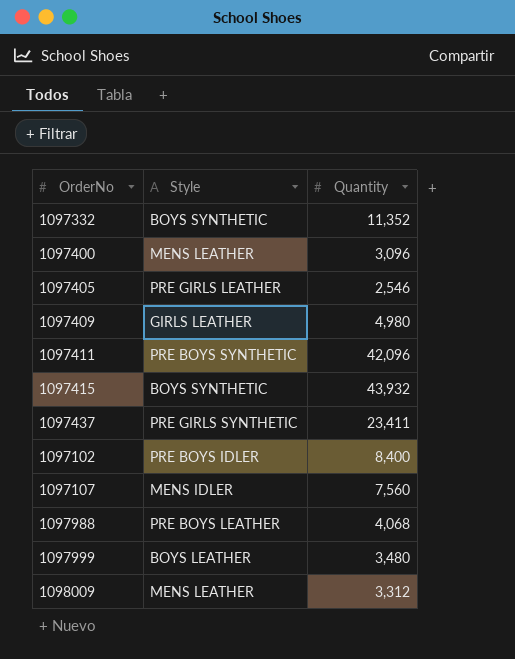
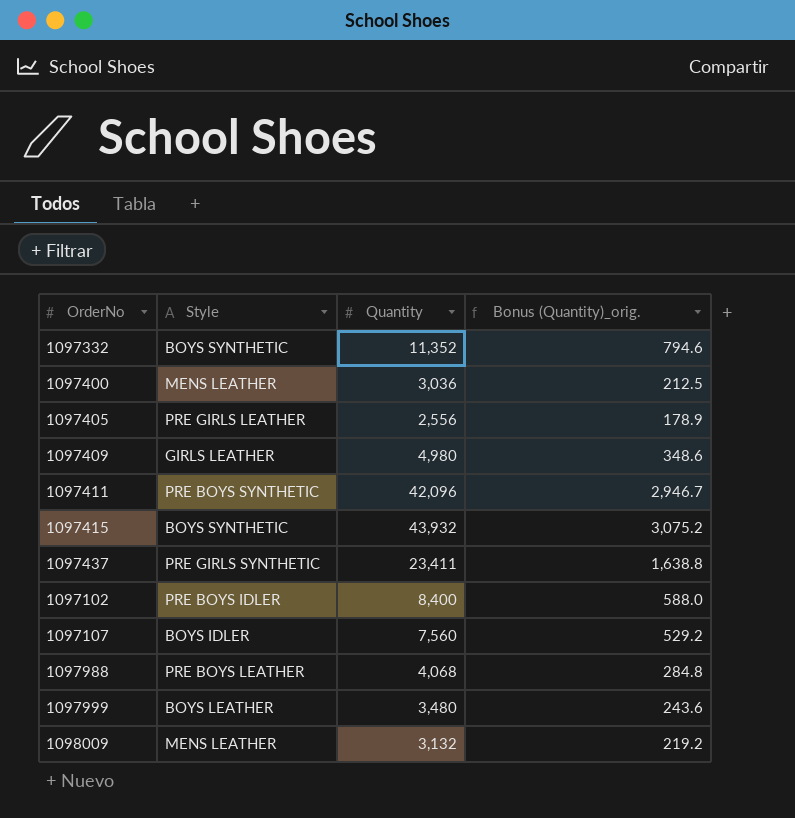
column Bonus (Quantity)_orig. | formula: none -> [Quantity] * 0.07
1097400 | Quantity: 3,096 -> 3,036
1097405 | Quantity: 2,546 -> 2,556
1097107 | Style: MENS IDLER -> BOYS IDLER
1098009 | Quantity: 3,312 -> 3,132

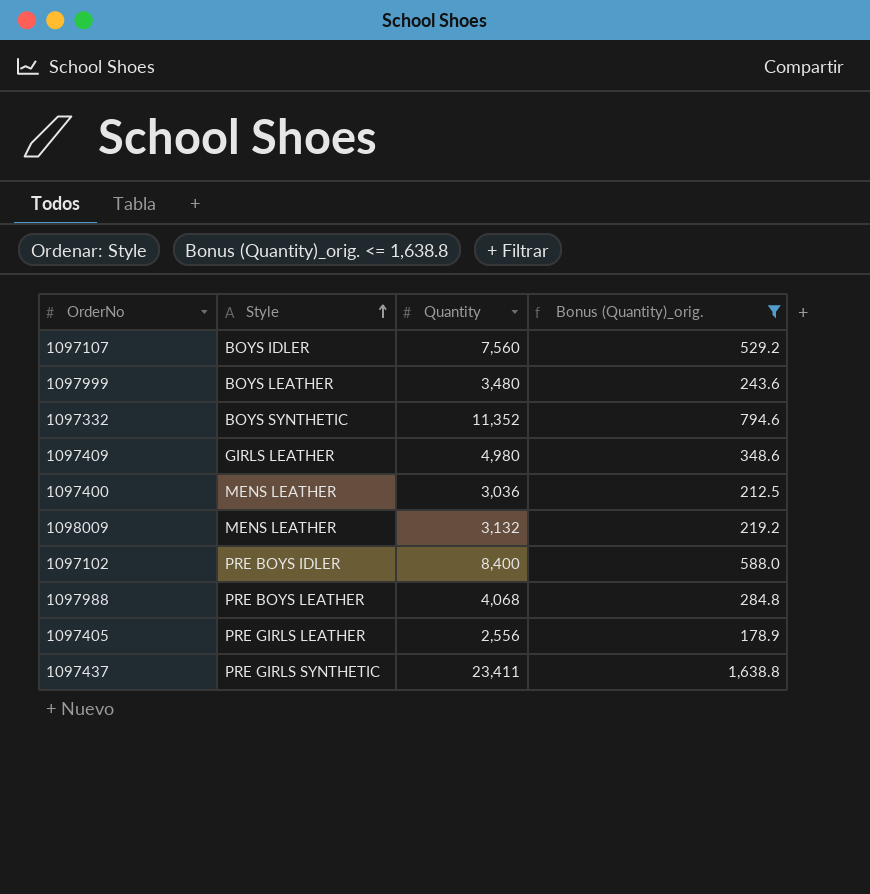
filter: none -> Bonus (Quantity)_orig. <= 1,638.8
row order: none -> Style ascending

